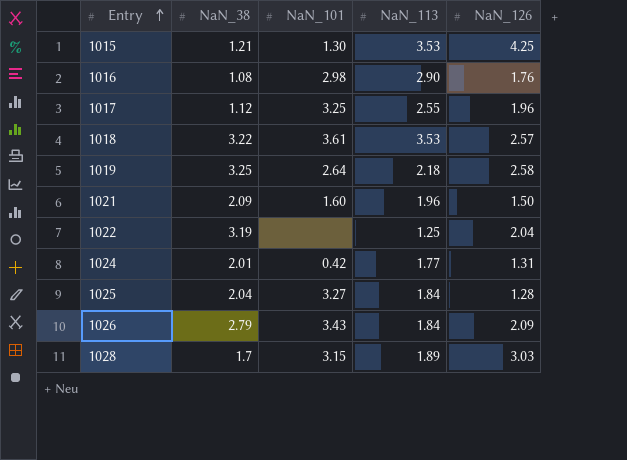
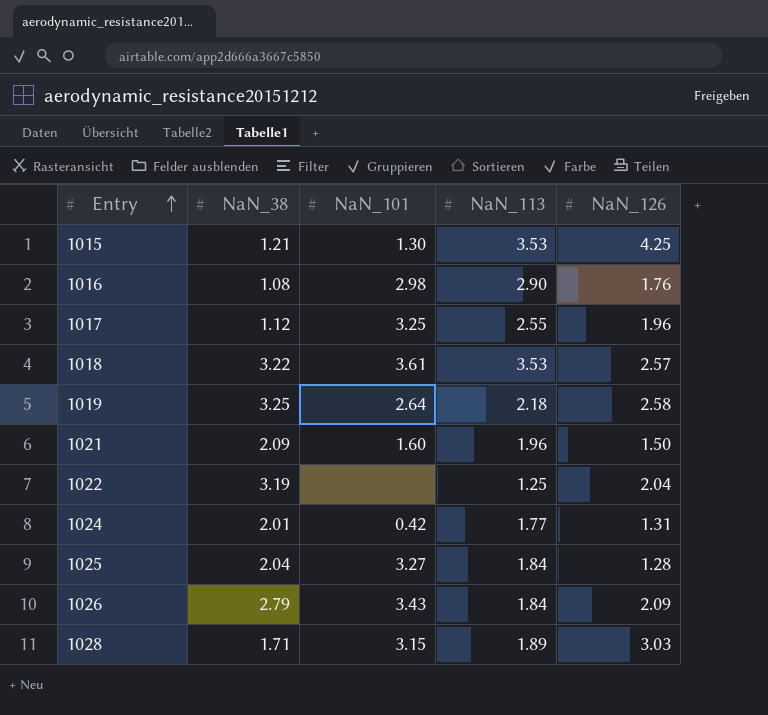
1028 | NaN_38: 1.7 -> 1.71

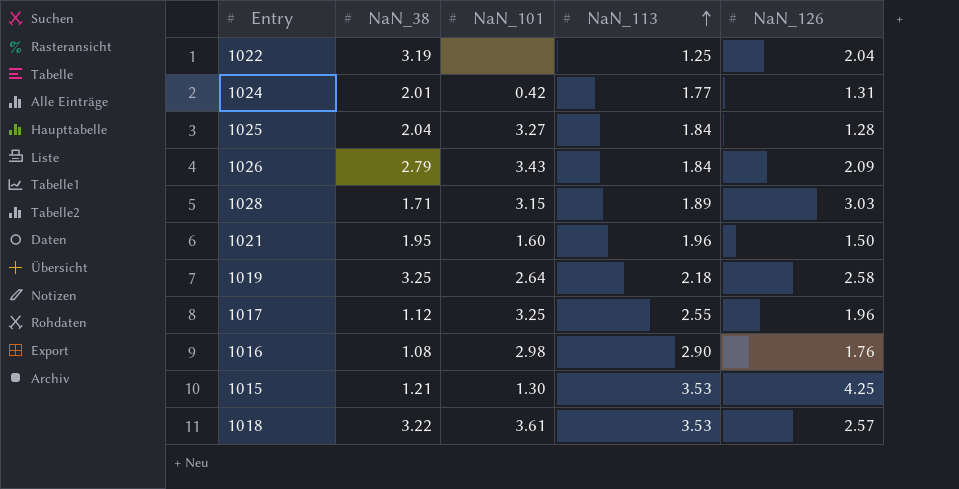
row order: Entry ascending -> NaN_113 ascending
1021 | NaN_38: 2.09 -> 1.95

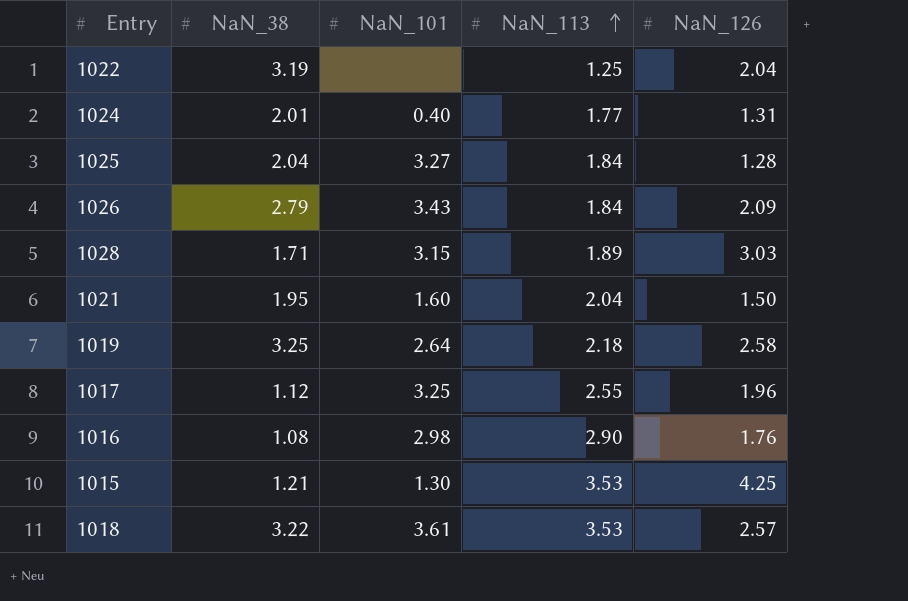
1024 | NaN_101: 0.42 -> 0.40
1021 | NaN_113: 1.96 -> 2.04

